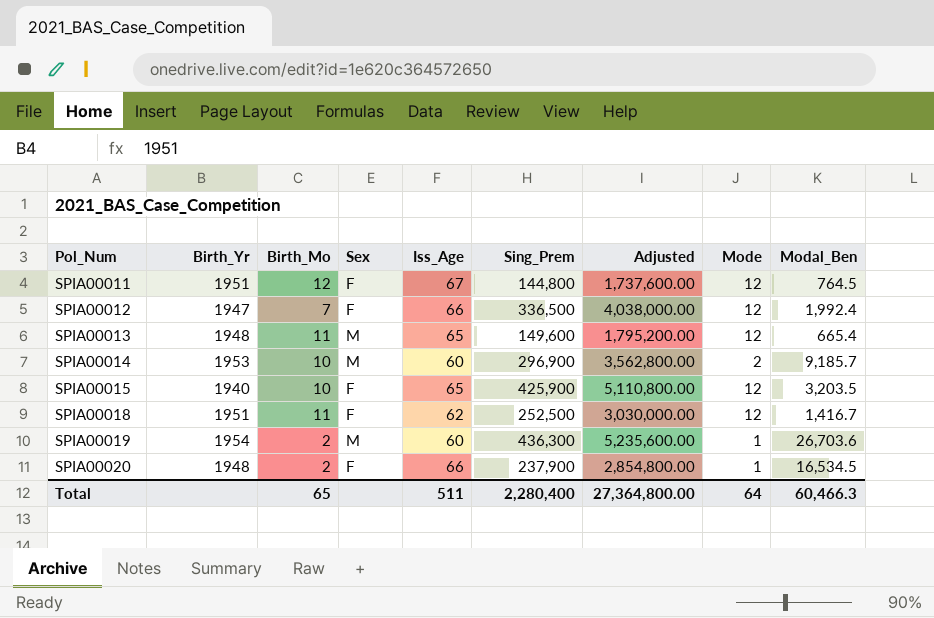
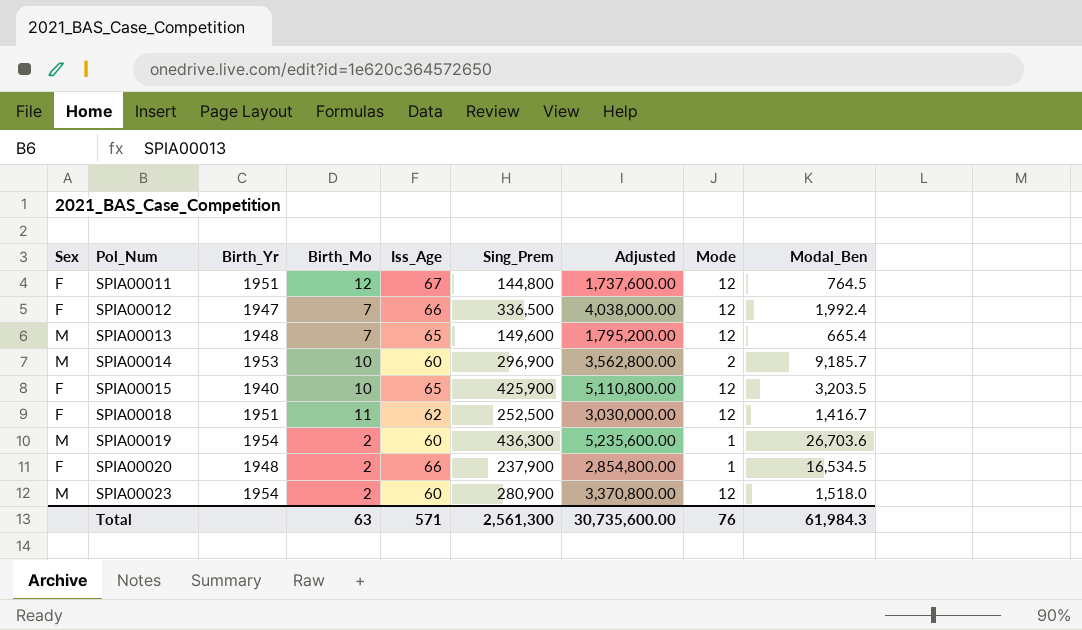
column Sex | position: 4 -> 1
SPIA00013 | Birth_Mo: 11 -> 7
row SPIA00023: none -> M | 1954 | 2 | 60 | 280,900 | 3,370,800.00 | 12 | 1,518.0
Total | Birth_Mo: 65 -> 63
Total | Iss_Age: 511 -> 571
Total | Sing_Prem: 2,280,400 -> 2,561,300
Total | Adjusted: 27,364,800.00 -> 30,735,600.00
Total | Mode: 64 -> 76
Total | Modal_Ben: 60,466.3 -> 61,984.3

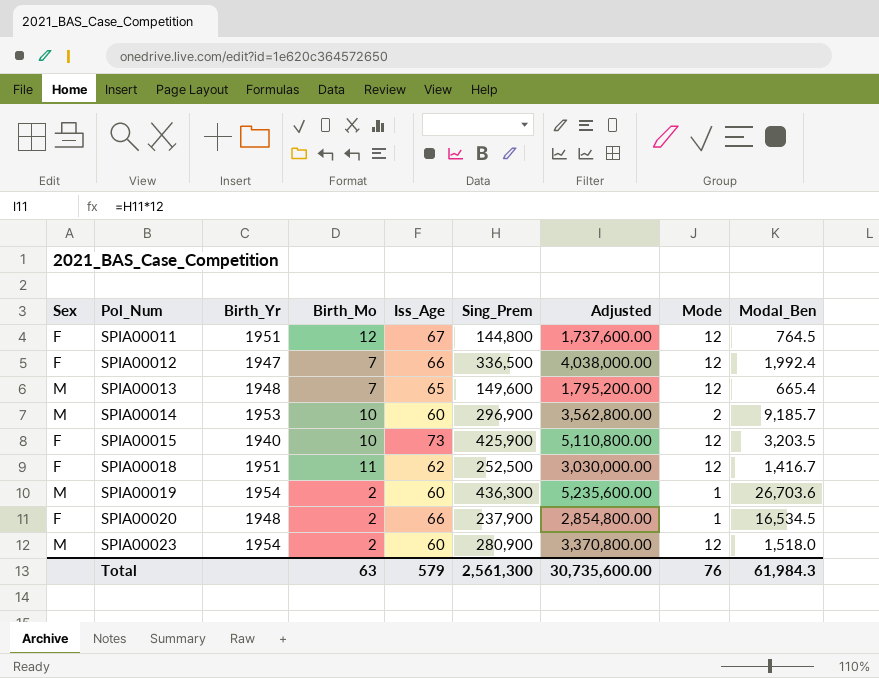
SPIA00015 | Iss_Age: 65 -> 73
Total | Iss_Age: 571 -> 579

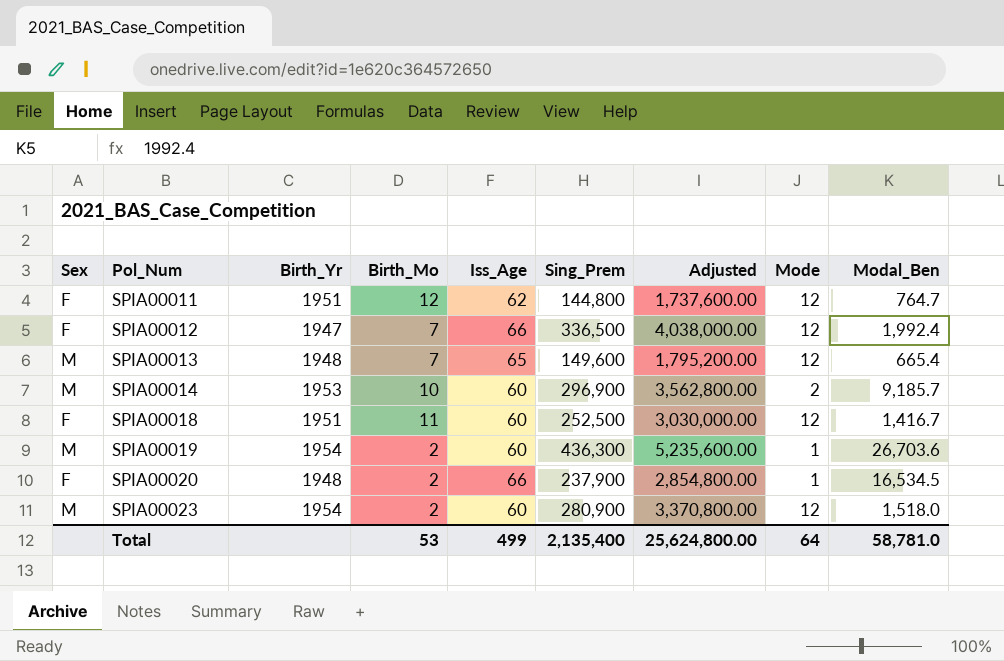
row SPIA00015: F | 1940 | 10 | 73 | 425,900 | 5,110,800.00 | 12 | 3,203.5 -> none
SPIA00011 | Iss_Age: 67 -> 62
SPIA00011 | Modal_Ben: 764.5 -> 764.7
SPIA00018 | Iss_Age: 62 -> 60
Total | Birth_Mo: 63 -> 53
Total | Iss_Age: 579 -> 499
Total | Sing_Prem: 2,561,300 -> 2,135,400
Total | Adjusted: 30,735,600.00 -> 25,624,800.00
Total | Mode: 76 -> 64
Total | Modal_Ben: 61,984.3 -> 58,781.0

